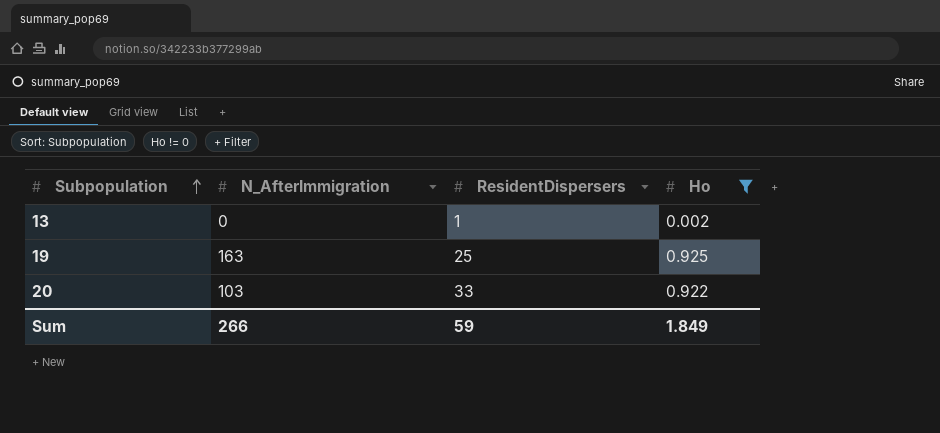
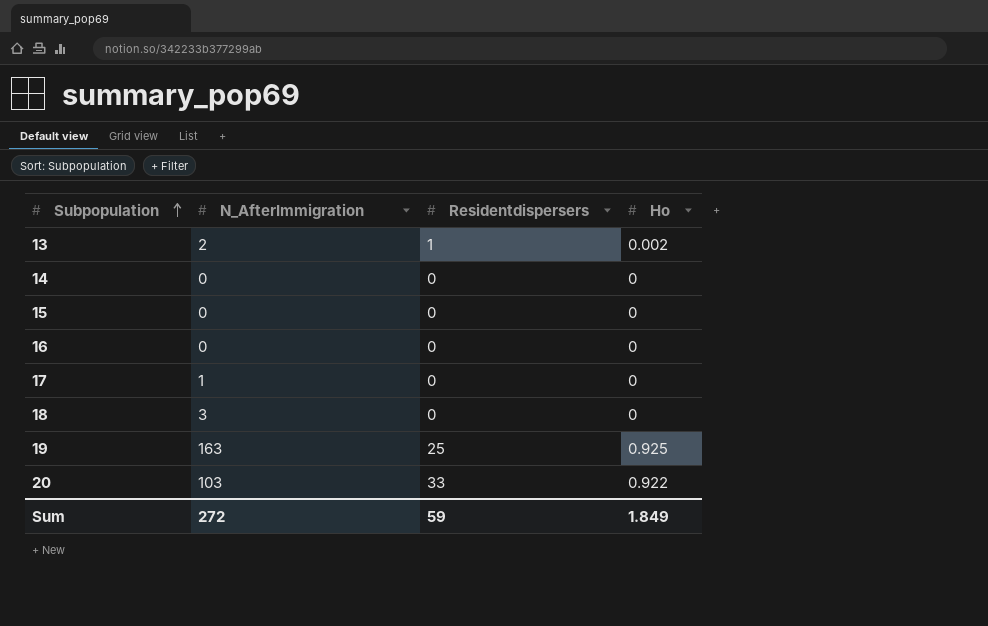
filter: Ho != 0 -> none
column name: ResidentDispersers -> Residentdispersers
13 | N_AfterImmigration: 0 -> 2
Sum | N_AfterImmigration: 266 -> 272

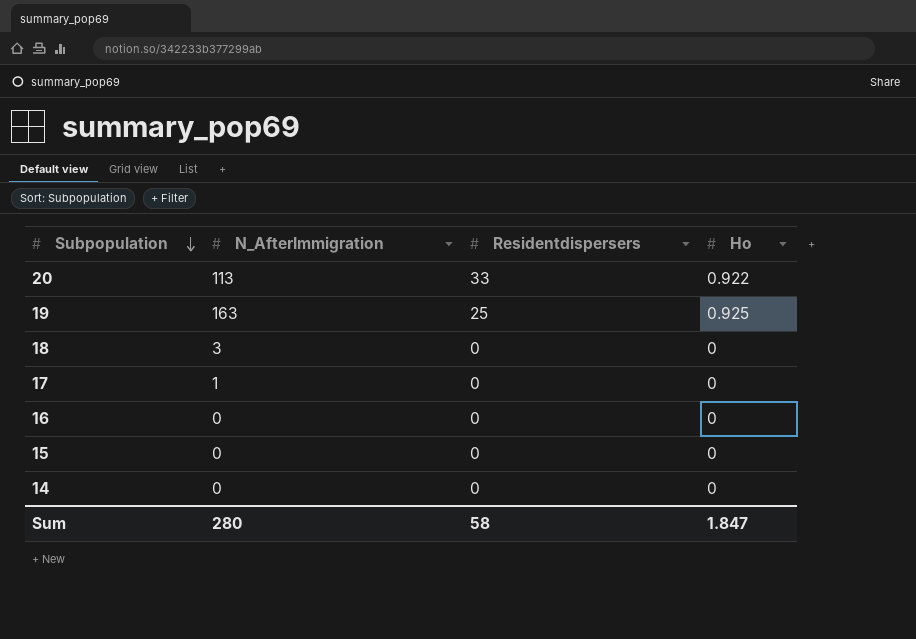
row order: Subpopulation ascending -> Subpopulation descending
row 13: 2 | 1 | 0.002 -> none
20 | N_AfterImmigration: 103 -> 113
Sum | N_AfterImmigration: 272 -> 280
Sum | Residentdispersers: 59 -> 58
Sum | Ho: 1.849 -> 1.847

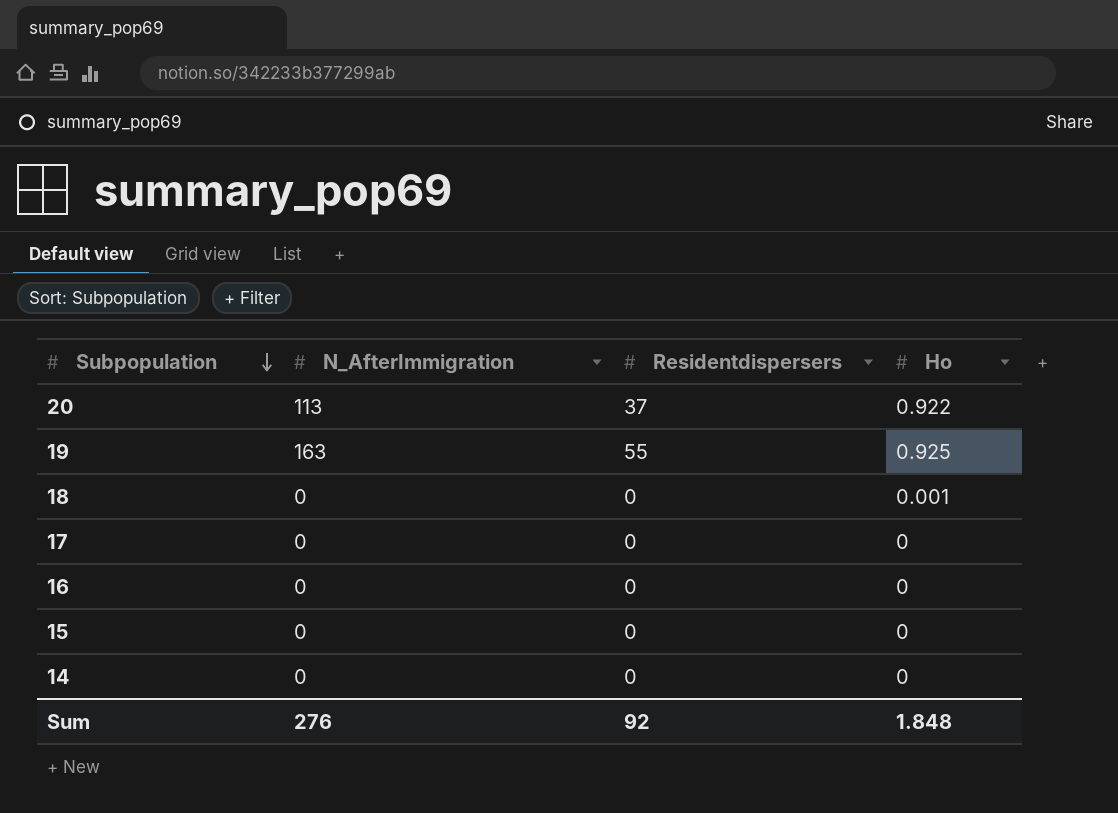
20 | Residentdispersers: 33 -> 37
19 | Residentdispersers: 25 -> 55
18 | N_AfterImmigration: 3 -> 0
18 | Ho: 0 -> 0.001
17 | N_AfterImmigration: 1 -> 0
Sum | N_AfterImmigration: 280 -> 276
Sum | Residentdispersers: 58 -> 92
Sum | Ho: 1.847 -> 1.848

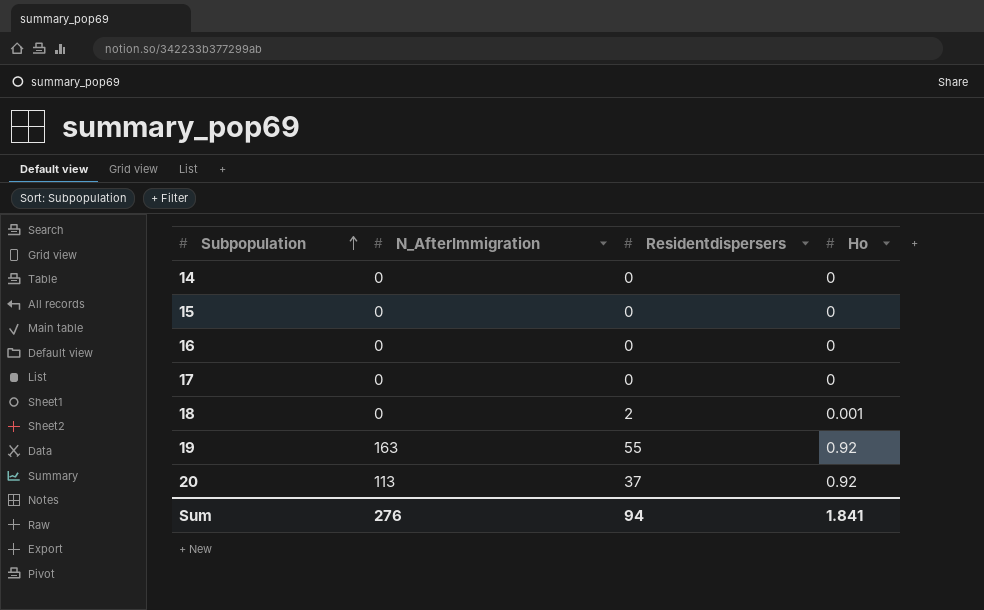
row order: Subpopulation descending -> Subpopulation ascending
18 | Residentdispersers: 0 -> 2
19 | Ho: 0.925 -> 0.92
20 | Ho: 0.922 -> 0.92
Sum | Residentdispersers: 92 -> 94
Sum | Ho: 1.848 -> 1.841

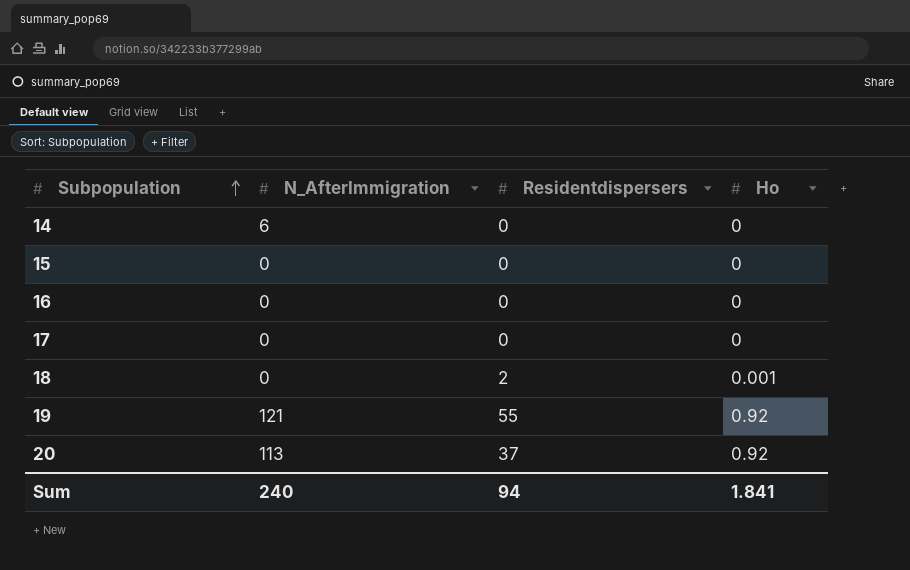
14 | N_AfterImmigration: 0 -> 6
19 | N_AfterImmigration: 163 -> 121
Sum | N_AfterImmigration: 276 -> 240

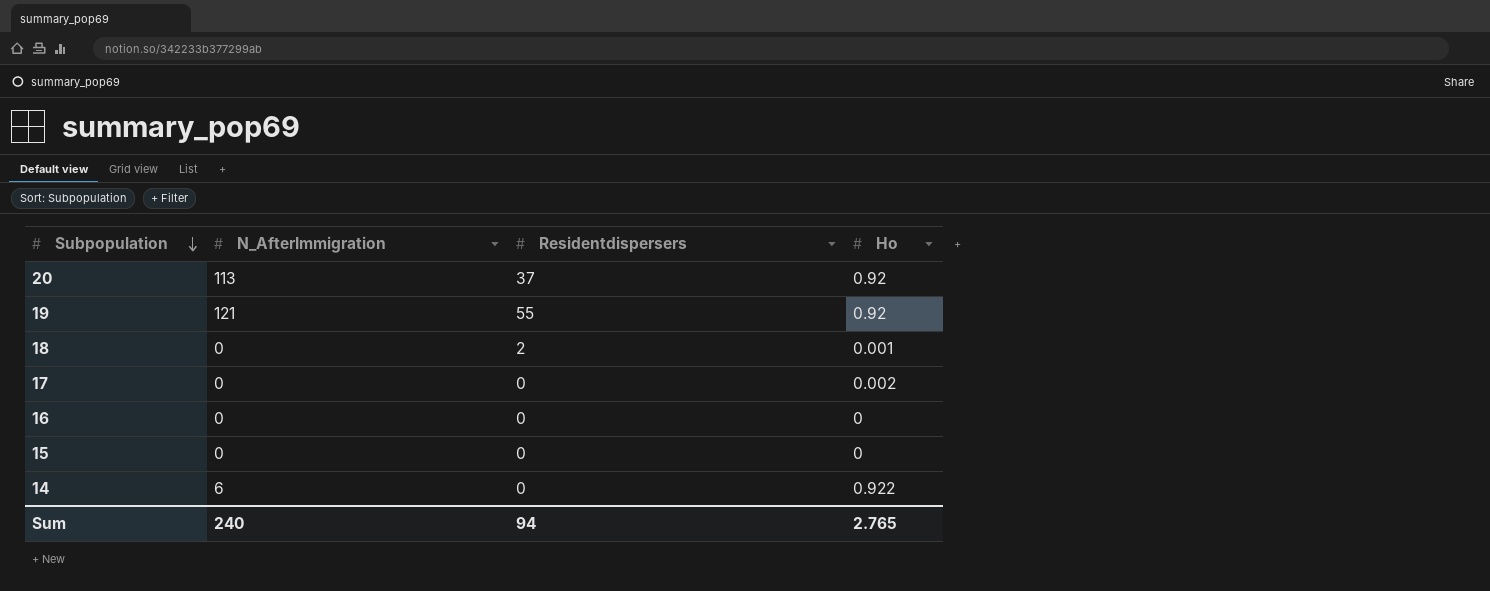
row order: Subpopulation ascending -> Subpopulation descending
17 | Ho: 0 -> 0.002
14 | Ho: 0 -> 0.922
Sum | Ho: 1.841 -> 2.765

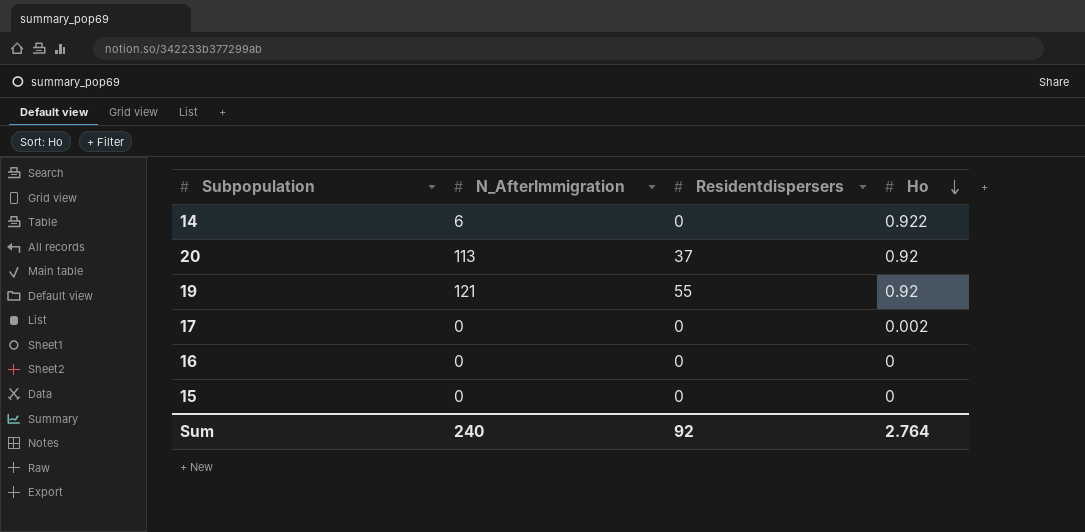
row order: Subpopulation descending -> Ho descending
row 18: 0 | 2 | 0.001 -> none
Sum | Residentdispersers: 94 -> 92
Sum | Ho: 2.765 -> 2.764

